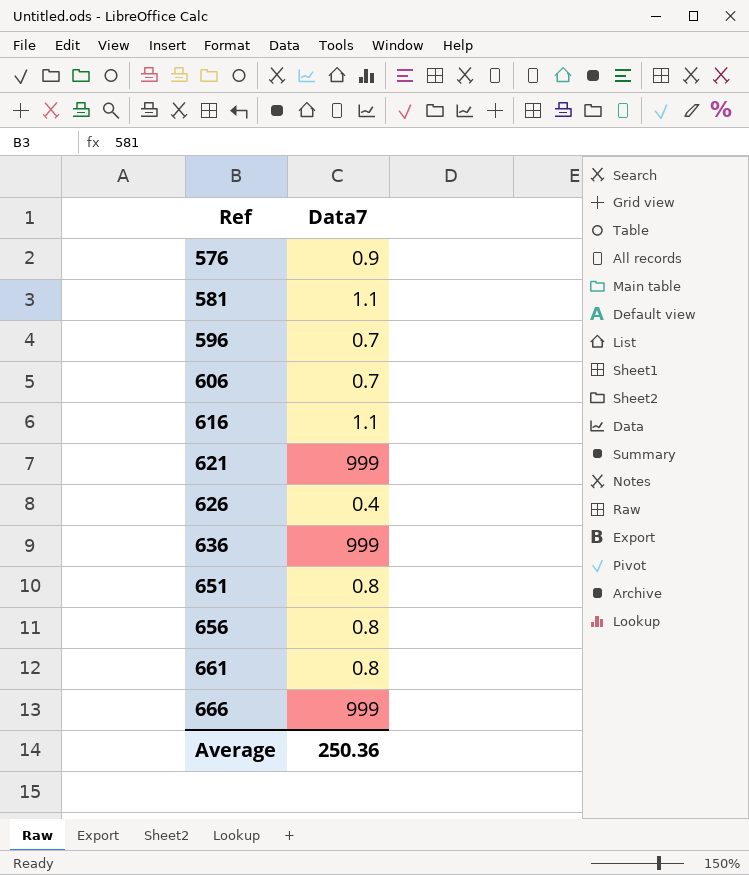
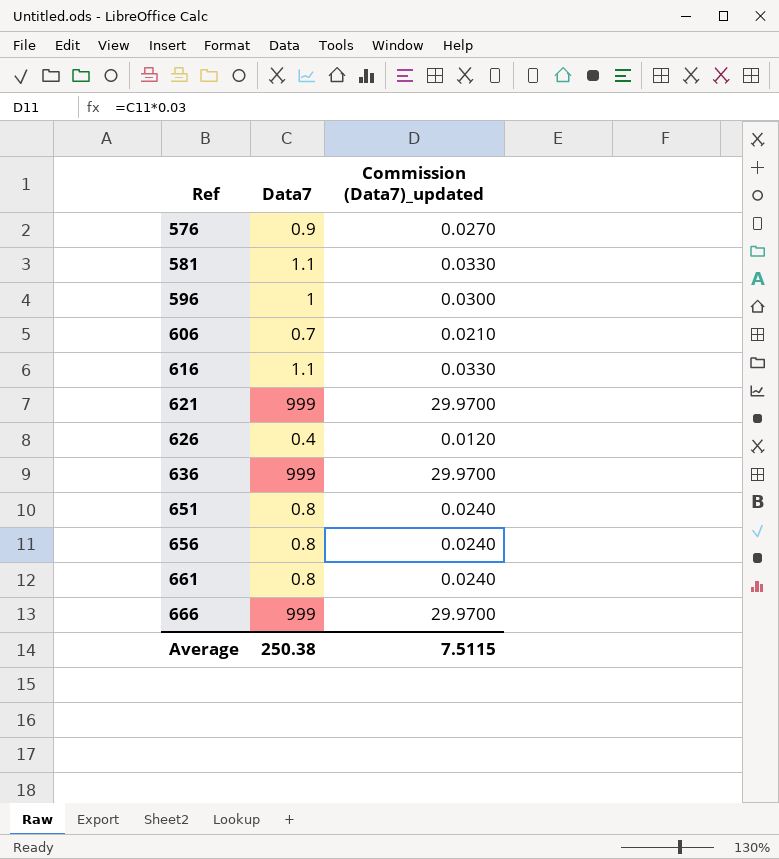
column Commission (Data7)_updated | formula: none -> [Data7] * 0.03
596 | Data7: 0.7 -> 1
Average | Data7: 250.36 -> 250.38

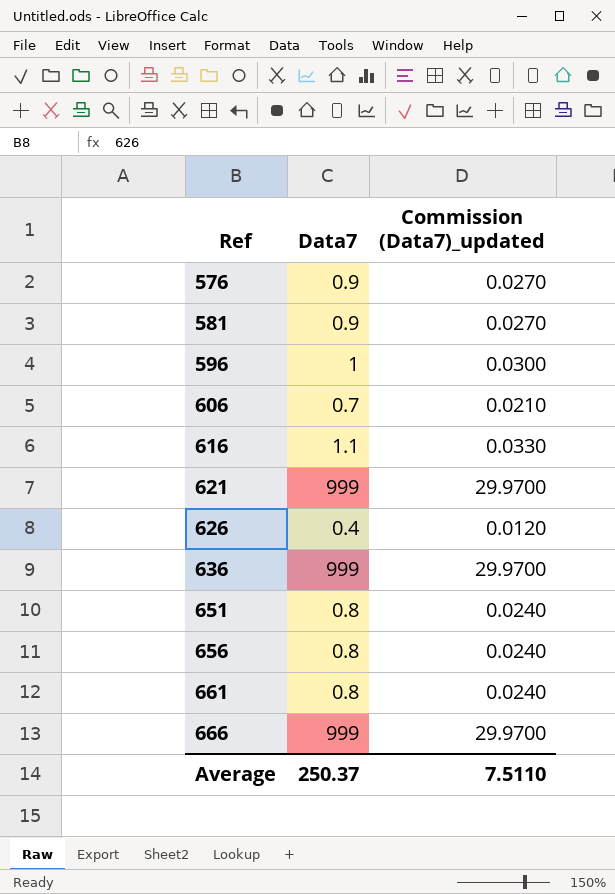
581 | Data7: 1.1 -> 0.9
581 | Commission (Data7)_updated: 0.0330 -> 0.0270
Average | Data7: 250.38 -> 250.37
Average | Commission (Data7)_updated: 7.5115 -> 7.5110

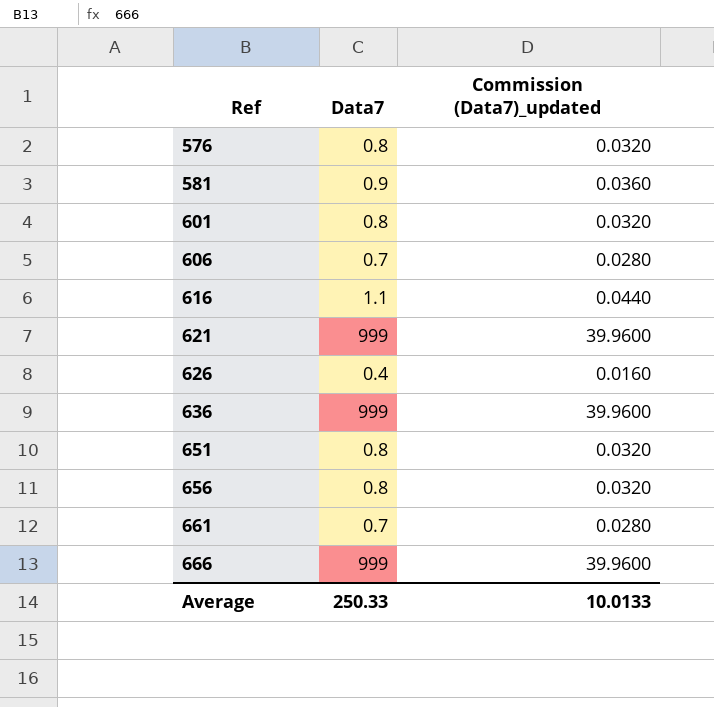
column Commission (Data7)_updated | formula: [Data7] * 0.03 -> [Data7] * 0.04
row 596: 1 | 0.0300 -> none
576 | Data7: 0.9 -> 0.8
row 601: none -> 0.8 | 0.0320
661 | Data7: 0.8 -> 0.7
Average | Data7: 250.37 -> 250.33
Average | Commission (Data7)_updated: 7.5110 -> 10.0133

